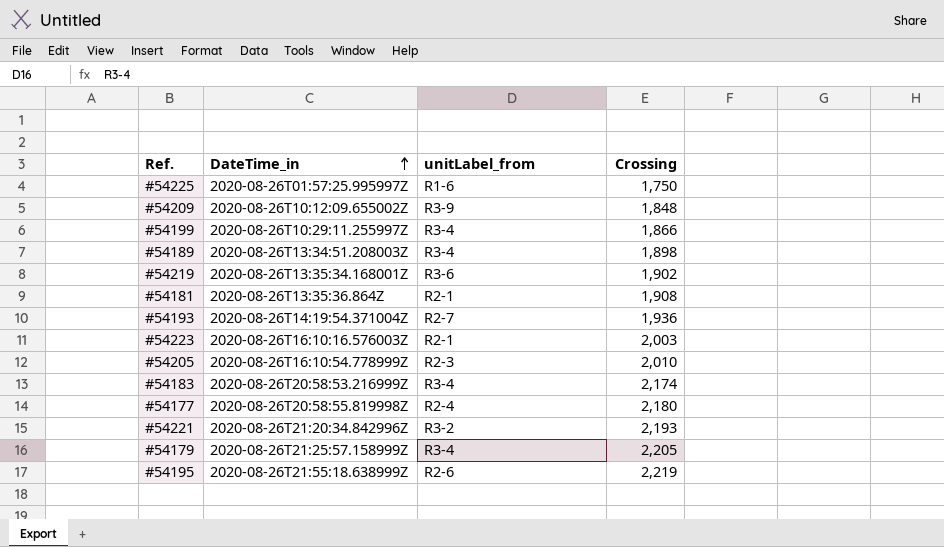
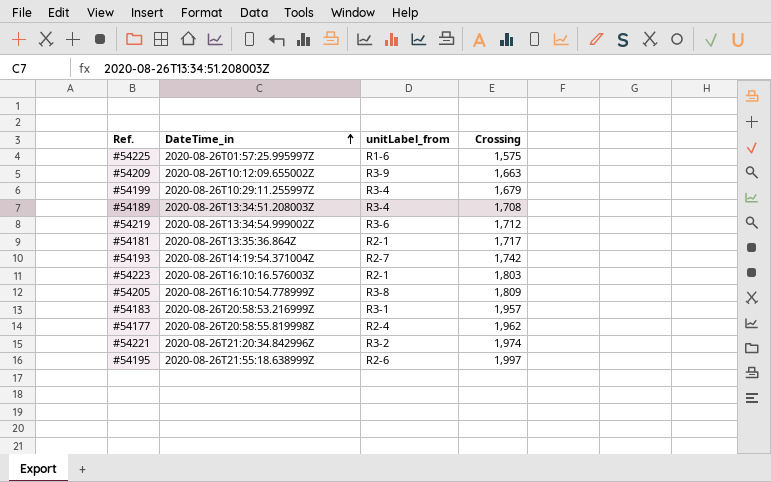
row #54179: 2020-08-26T21:25:57.158999Z | R3-4 | 2,205 -> none
#54225 | Crossing: 1,750 -> 1,575
#54209 | Crossing: 1,848 -> 1,663
#54199 | Crossing: 1,866 -> 1,679
#54189 | Crossing: 1,898 -> 1,708
#54219 | DateTime_in: 2020-08-26T13:35:34.168001Z -> 2020-08-26T13:34:54.999002Z
#54219 | Crossing: 1,902 -> 1,712
#54181 | Crossing: 1,908 -> 1,717
#54193 | Crossing: 1,936 -> 1,742
#54223 | Crossing: 2,003 -> 1,803
#54205 | unitLabel_from: R2-3 -> R3-8
#54205 | Crossing: 2,010 -> 1,809
#54183 | unitLabel_from: R3-4 -> R3-1
#54183 | Crossing: 2,174 -> 1,957
#54177 | Crossing: 2,180 -> 1,962
#54221 | Crossing: 2,193 -> 1,974
#54195 | Crossing: 2,219 -> 1,997

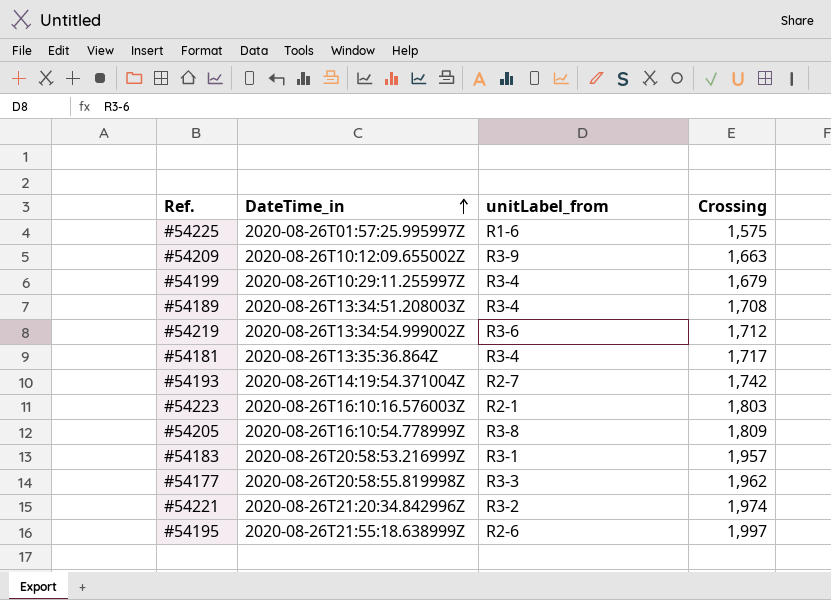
#54181 | unitLabel_from: R2-1 -> R3-4
#54177 | unitLabel_from: R2-4 -> R3-3

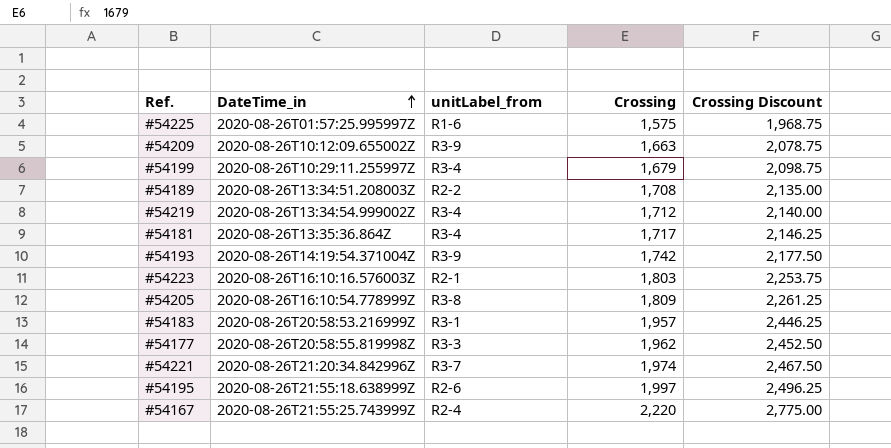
column Crossing Discount | formula: none -> [Crossing] * 1.25
#54189 | unitLabel_from: R3-4 -> R2-2
#54219 | unitLabel_from: R3-6 -> R3-4
#54193 | unitLabel_from: R2-7 -> R3-9
#54221 | unitLabel_from: R3-2 -> R3-7
row #54167: none -> 2020-08-26T21:55:25.743999Z | R2-4 | 2,220 | 2,775.00

